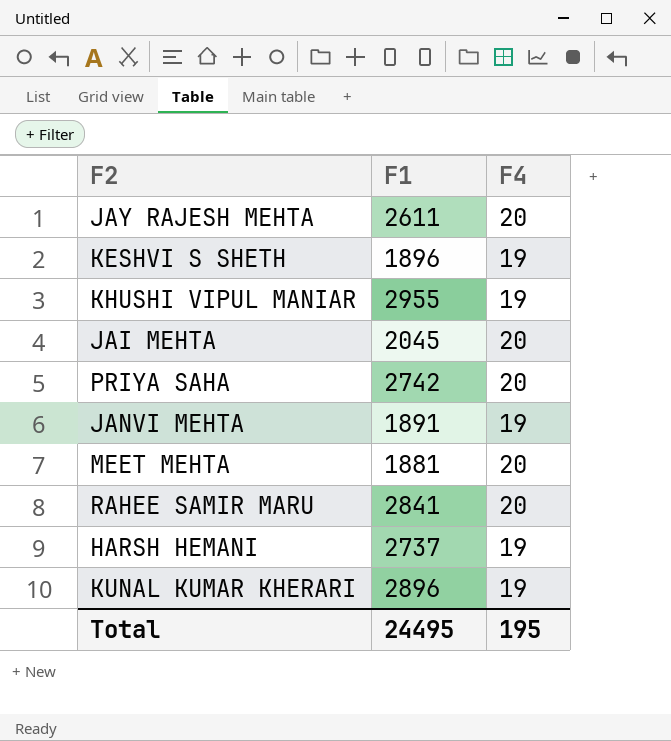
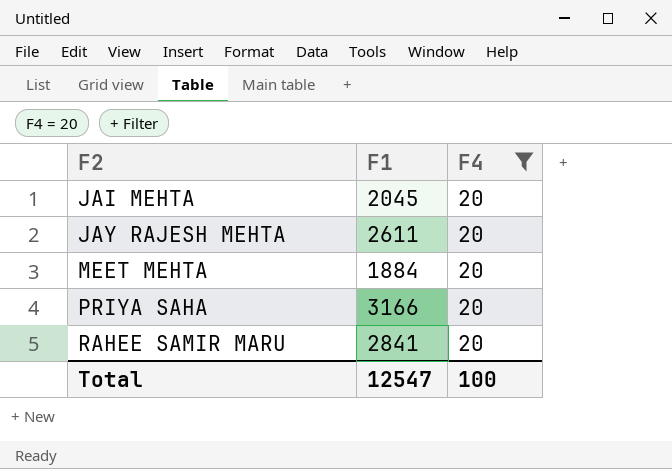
filter: none -> F4 = 20
row order: none -> F2 ascending
MEET MEHTA | F1: 1881 -> 1884
PRIYA SAHA | F1: 2742 -> 3166
Total | F1: 24495 -> 12547
Total | F4: 195 -> 100

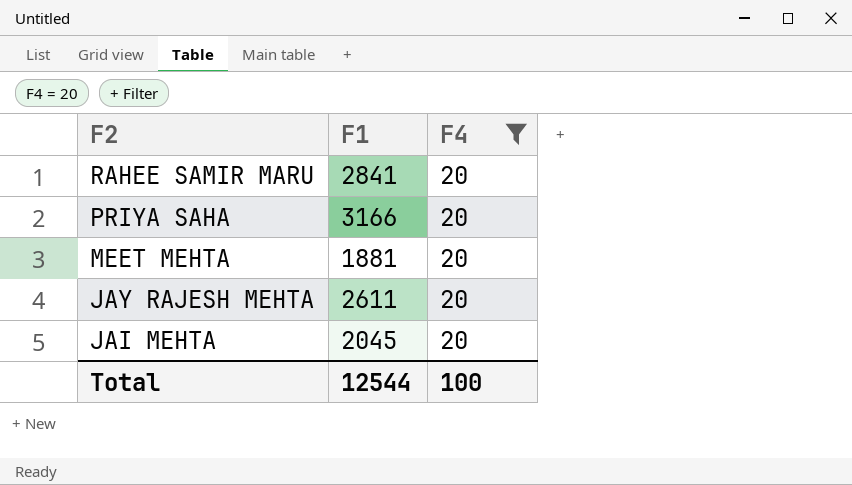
row order: F2 ascending -> F2 descending
MEET MEHTA | F1: 1884 -> 1881
Total | F1: 12547 -> 12544

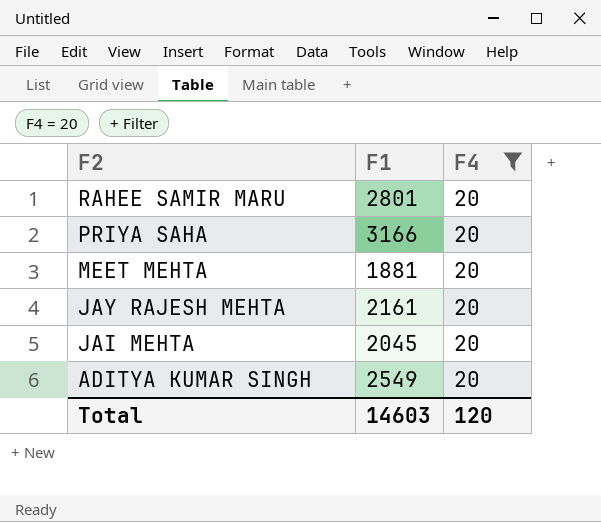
RAHEE SAMIR MARU | F1: 2841 -> 2801
JAY RAJESH MEHTA | F1: 2611 -> 2161
row ADITYA KUMAR SINGH: none -> 2549 | 20
Total | F1: 12544 -> 14603
Total | F4: 100 -> 120

